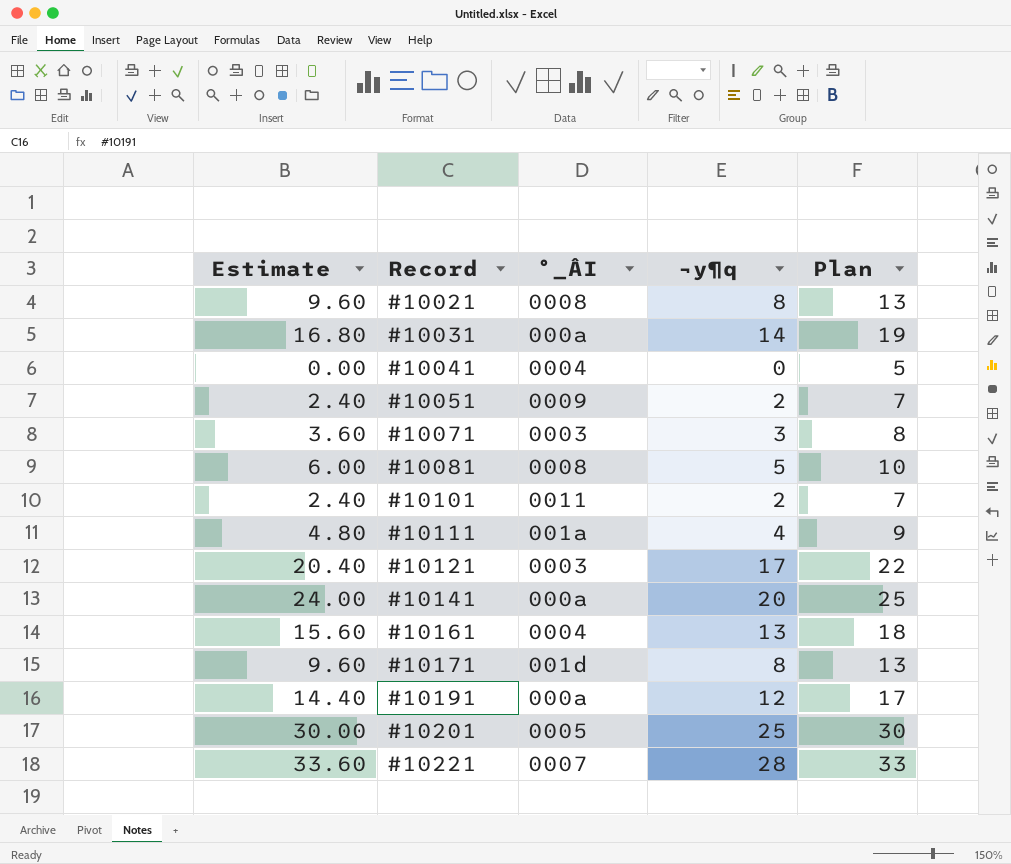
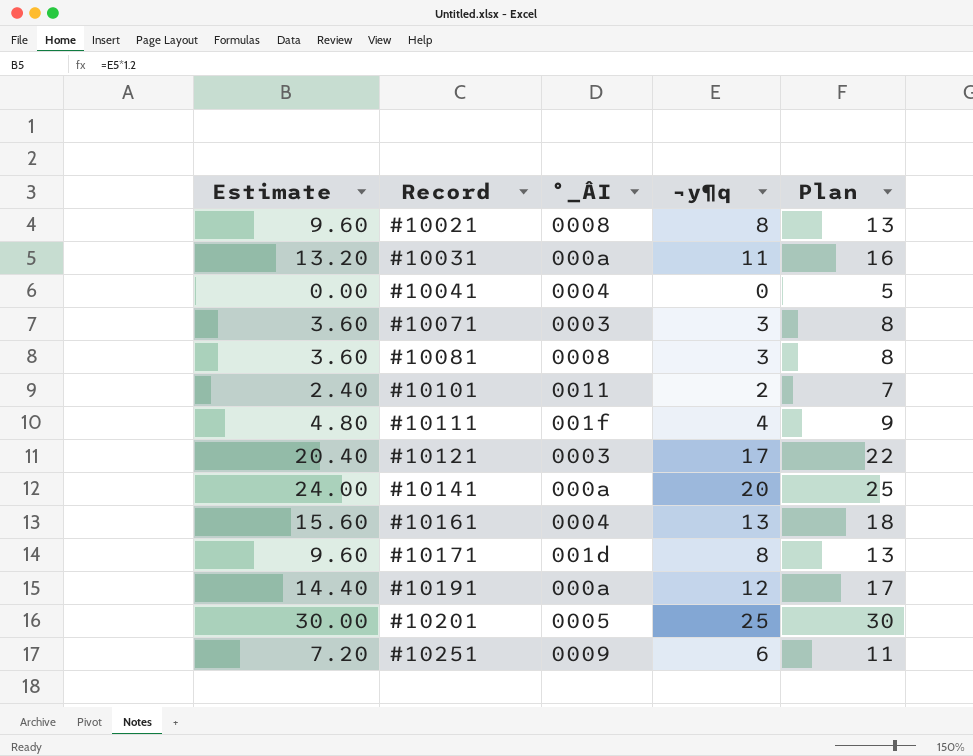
row #10051: 2.40 | 0009 | 2 | 7 -> none
row #10221: 33.60 | 0007 | 28 | 33 -> none
#10031 | Estimate: 16.80 -> 13.20
#10031 | ¬y¶q: 14 -> 11
#10031 | Plan: 19 -> 16
#10081 | Estimate: 6.00 -> 3.60
#10081 | ¬y¶q: 5 -> 3
#10081 | Plan: 10 -> 8
#10111 | °_ÂI: 001a -> 001f
row #10251: none -> 7.20 | 0009 | 6 | 11

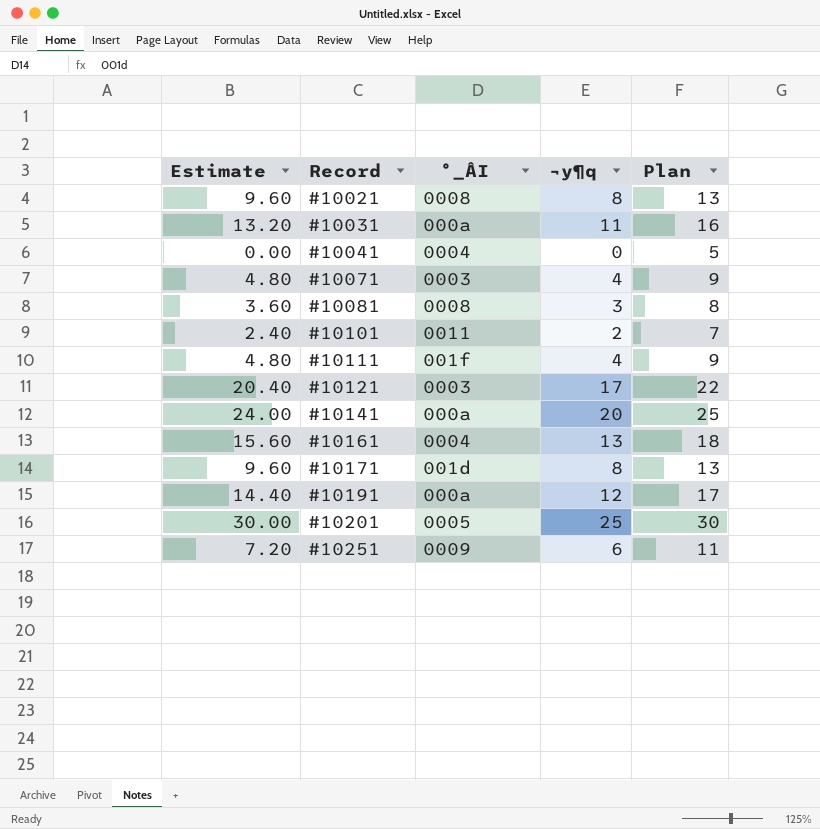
#10071 | Estimate: 3.60 -> 4.80
#10071 | ¬y¶q: 3 -> 4
#10071 | Plan: 8 -> 9

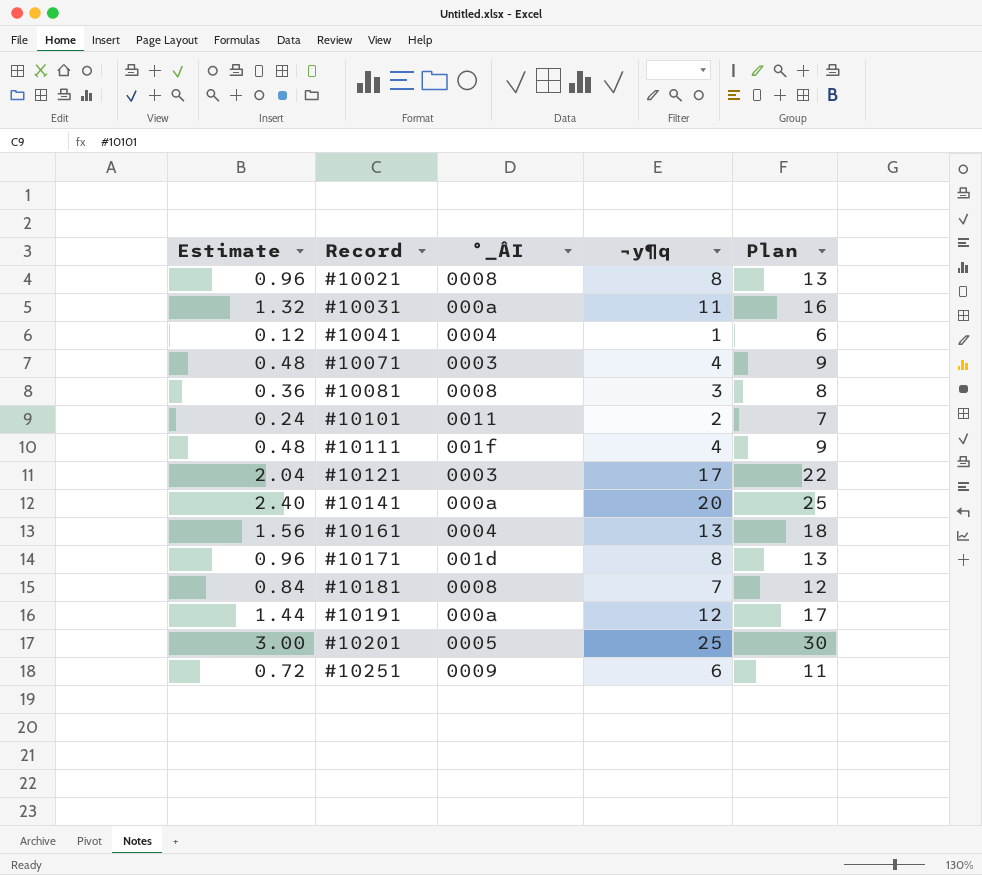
column Estimate | formula: [¬y¶q] * 1.2 -> [¬y¶q] * 0.12
#10041 | ¬y¶q: 0 -> 1
#10041 | Plan: 5 -> 6
row #10181: none -> 0.84 | 0008 | 7 | 12

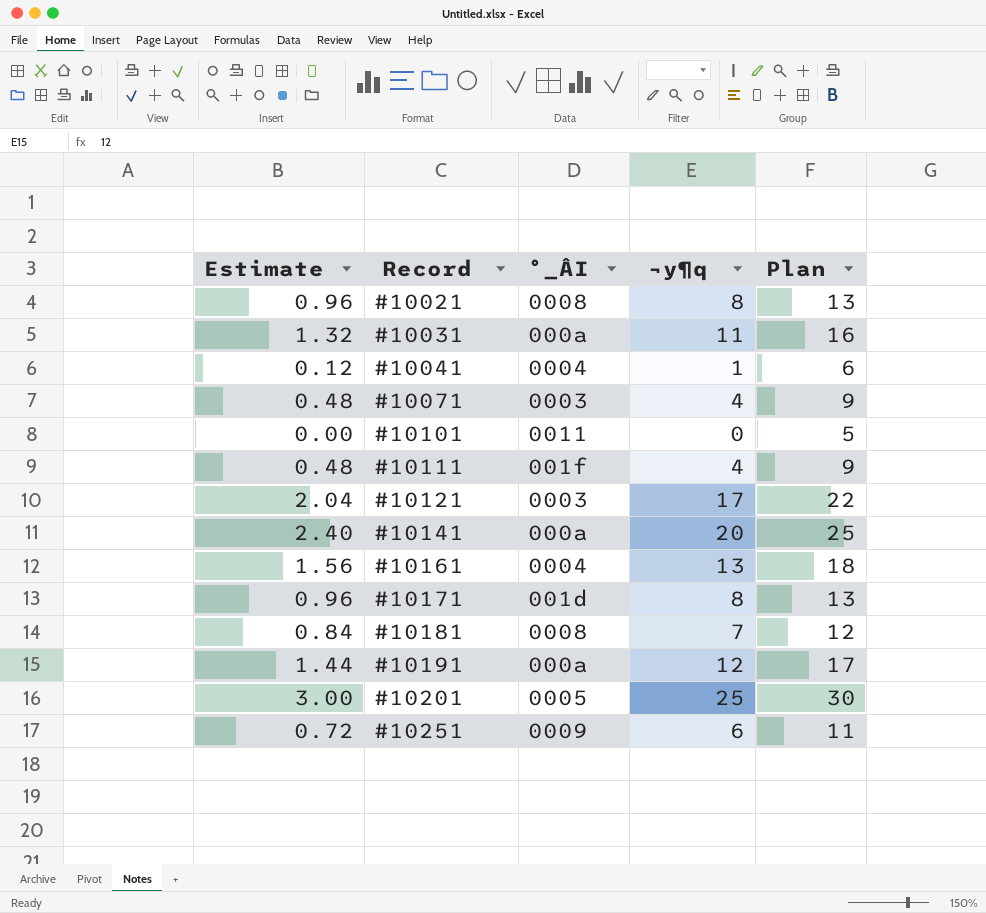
row #10081: 0.36 | 0008 | 3 | 8 -> none
#10101 | Estimate: 0.24 -> 0.00
#10101 | ¬y¶q: 2 -> 0
#10101 | Plan: 7 -> 5

